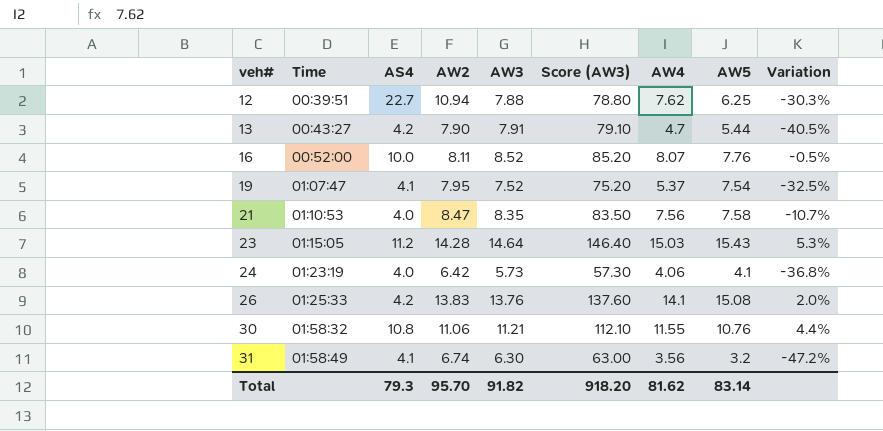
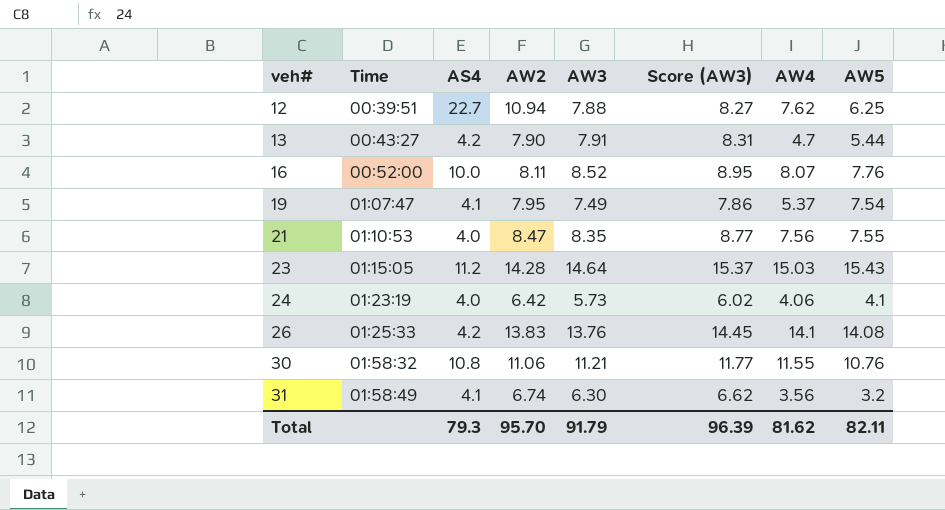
column Variation | formula: ([AW4] - [AW2]) / [AW2] -> none
column Score (AW3) | formula: [AW3] * 10 -> [AW3] * 1.05
19 | AW3: 7.52 -> 7.49
21 | AW5: 7.58 -> 7.55
26 | AW5: 15.08 -> 14.08
Total | AW3: 91.82 -> 91.79
Total | Score (AW3): 918.20 -> 96.39
Total | AW5: 83.14 -> 82.11

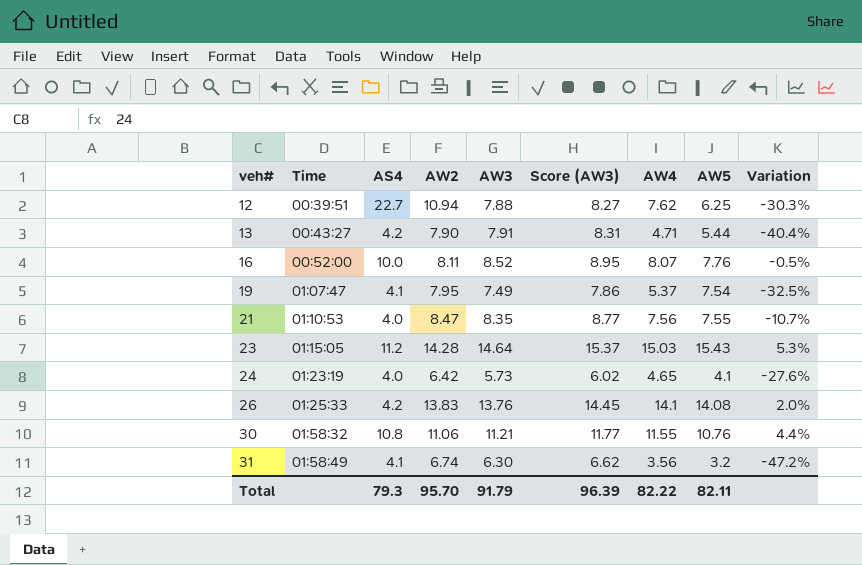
column Variation | formula: none -> ([AW4] - [AW2]) / [AW2]
13 | AW4: 4.7 -> 4.71
24 | AW4: 4.06 -> 4.65
Total | AW4: 81.62 -> 82.22

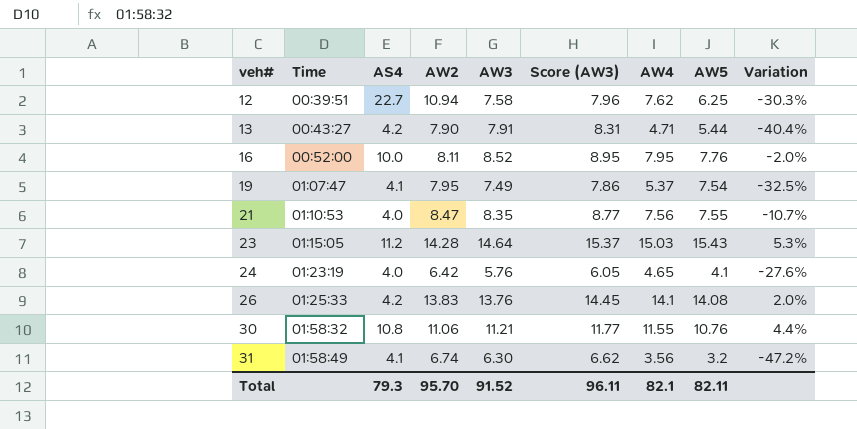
12 | AW3: 7.88 -> 7.58
12 | Score (AW3): 8.27 -> 7.96
16 | AW4: 8.07 -> 7.95
16 | Variation: -0.5% -> -2.0%
24 | AW3: 5.73 -> 5.76
24 | Score (AW3): 6.02 -> 6.05
Total | AW3: 91.79 -> 91.52
Total | Score (AW3): 96.39 -> 96.11
Total | AW4: 82.22 -> 82.1

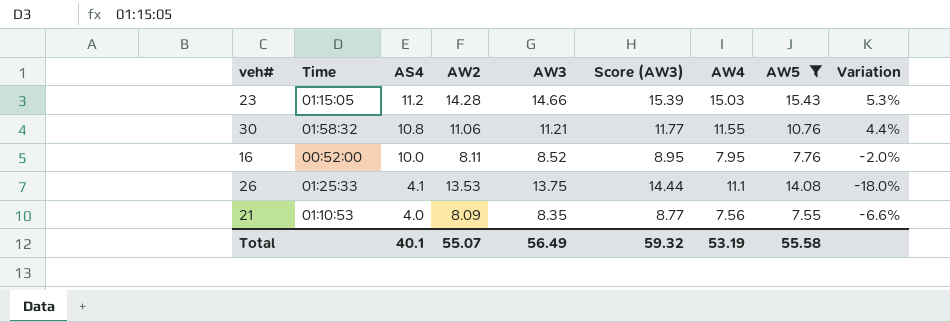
filter: none -> AW5 >= 7.55
row order: veh# ascending -> AS4 descending
23 | AW3: 14.64 -> 14.66
23 | Score (AW3): 15.37 -> 15.39
26 | AS4: 4.2 -> 4.1
26 | AW2: 13.83 -> 13.53
26 | AW3: 13.76 -> 13.75
26 | Score (AW3): 14.45 -> 14.44
26 | AW4: 14.1 -> 11.1
26 | Variation: 2.0% -> -18.0%
21 | AW2: 8.47 -> 8.09
21 | Variation: -10.7% -> -6.6%
Total | AS4: 79.3 -> 40.1
Total | AW2: 95.70 -> 55.07
Total | AW3: 91.52 -> 56.49
Total | Score (AW3): 96.11 -> 59.32
Total | AW4: 82.1 -> 53.19
Total | AW5: 82.11 -> 55.58

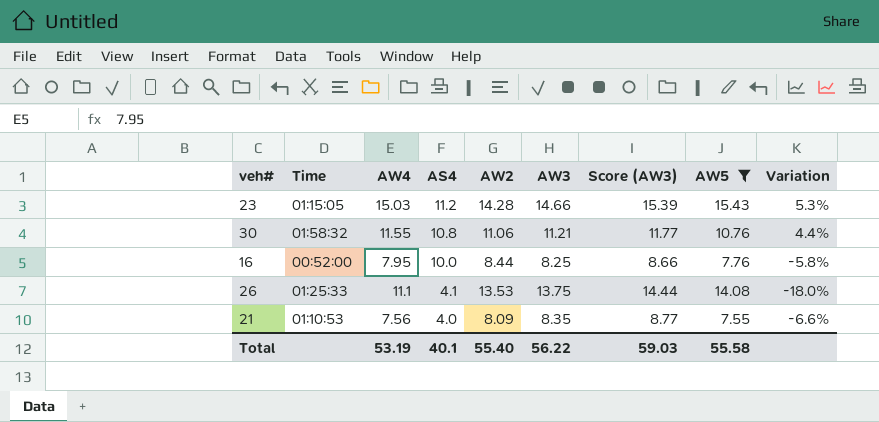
column AW4 | position: 7 -> 3
16 | AW2: 8.11 -> 8.44
16 | AW3: 8.52 -> 8.25
16 | Score (AW3): 8.95 -> 8.66
16 | Variation: -2.0% -> -5.8%
Total | AW2: 55.07 -> 55.40
Total | AW3: 56.49 -> 56.22
Total | Score (AW3): 59.32 -> 59.03

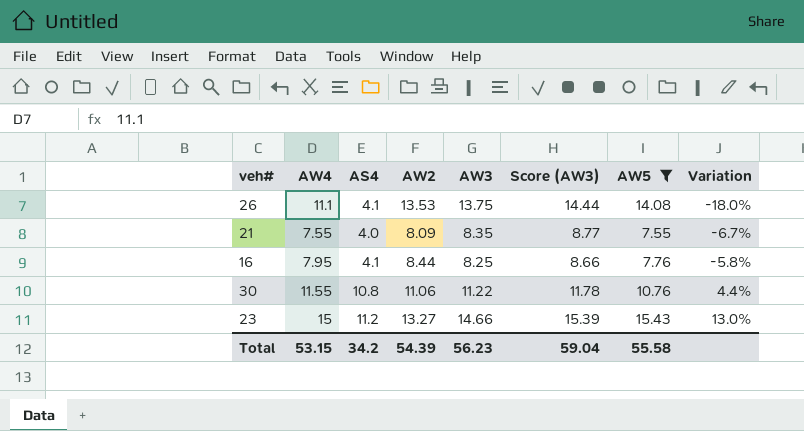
row order: AS4 descending -> Variation ascending
column Time | position: 2 -> none
21 | AW4: 7.56 -> 7.55
21 | Variation: -6.6% -> -6.7%
16 | AS4: 10.0 -> 4.1
30 | AW3: 11.21 -> 11.22
30 | Score (AW3): 11.77 -> 11.78
23 | AW4: 15.03 -> 15
23 | AW2: 14.28 -> 13.27
23 | Variation: 5.3% -> 13.0%
Total | AW4: 53.19 -> 53.15
Total | AS4: 40.1 -> 34.2
Total | AW2: 55.40 -> 54.39
Total | AW3: 56.22 -> 56.23
Total | Score (AW3): 59.03 -> 59.04

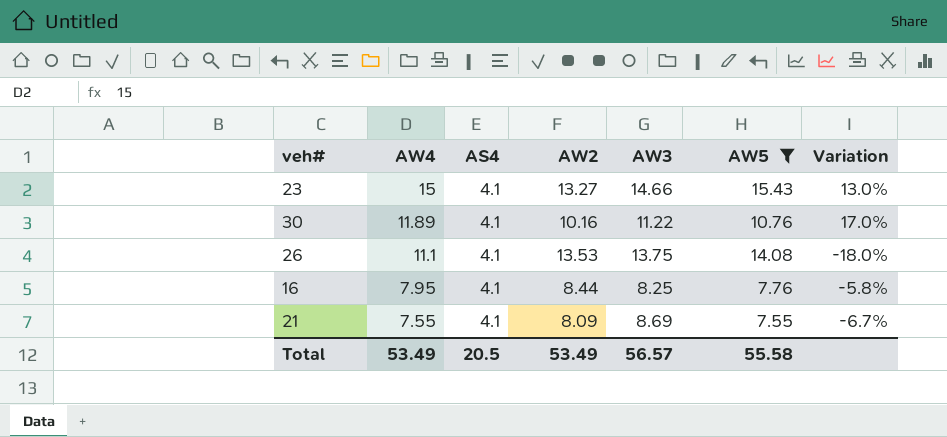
row order: Variation ascending -> AW4 descending
column Score (AW3) | formula: [AW3] * 1.05 -> none
23 | AS4: 11.2 -> 4.1
30 | AW4: 11.55 -> 11.89
30 | AS4: 10.8 -> 4.1
30 | AW2: 11.06 -> 10.16
30 | Variation: 4.4% -> 17.0%
21 | AS4: 4.0 -> 4.1
21 | AW3: 8.35 -> 8.69
Total | AW4: 53.15 -> 53.49
Total | AS4: 34.2 -> 20.5
Total | AW2: 54.39 -> 53.49
Total | AW3: 56.23 -> 56.57

